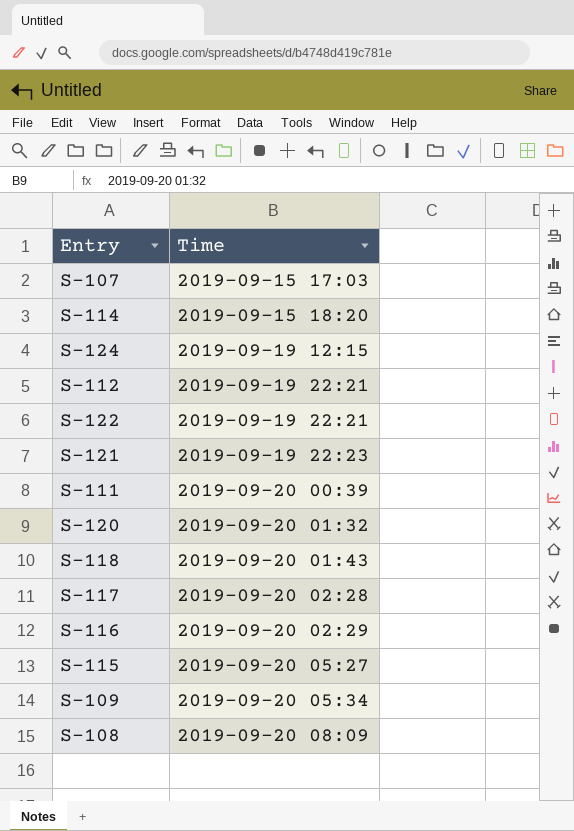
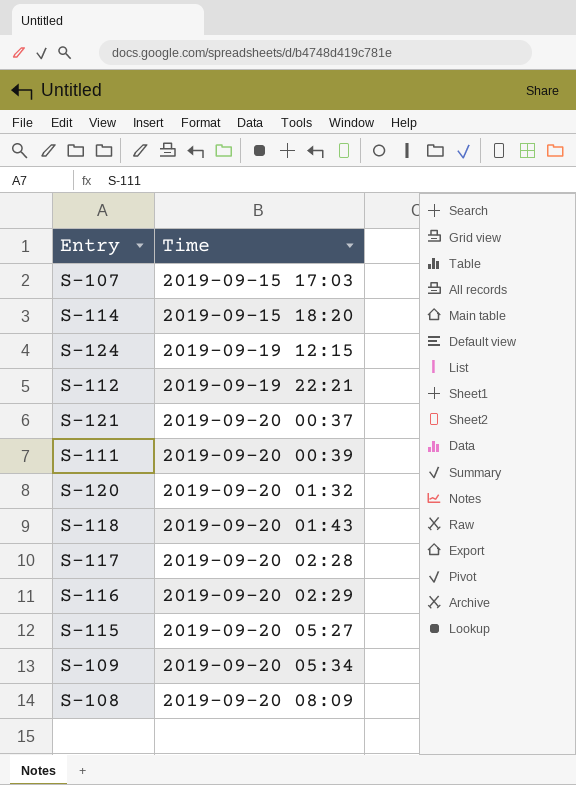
row S-122: 2019-09-19 22:21 -> none
S-121 | Time: 2019-09-19 22:23 -> 2019-09-20 00:37

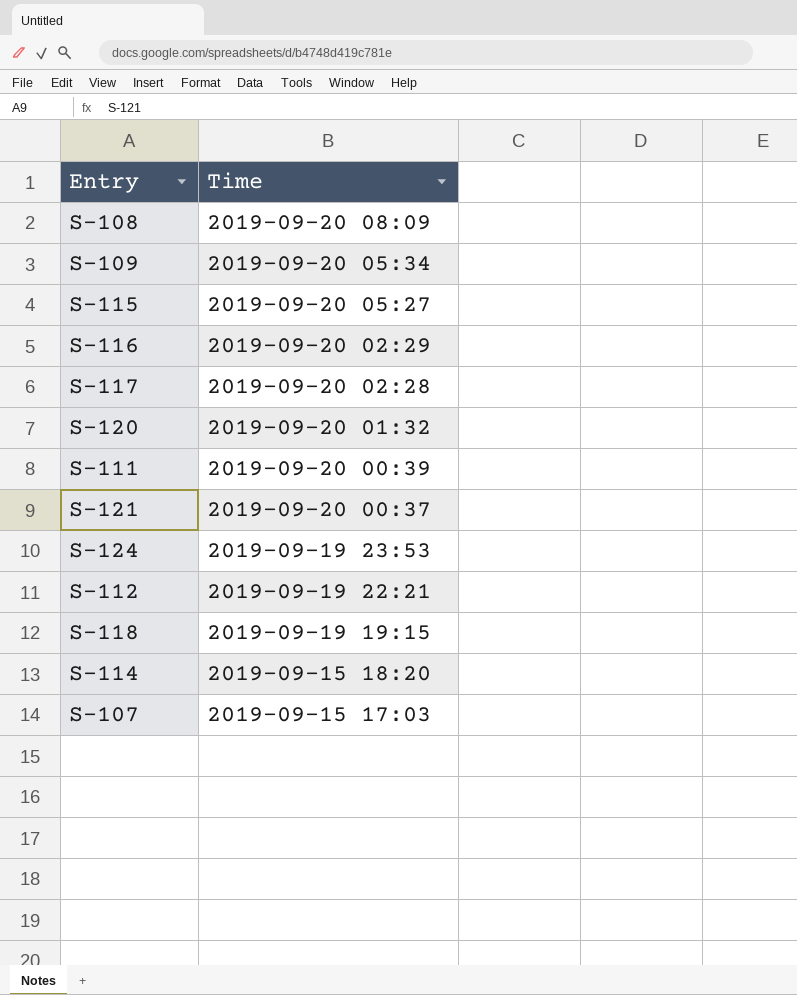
row order: Time ascending -> Time descending
S-124 | Time: 2019-09-19 12:15 -> 2019-09-19 23:53
S-118 | Time: 2019-09-20 01:43 -> 2019-09-19 19:15

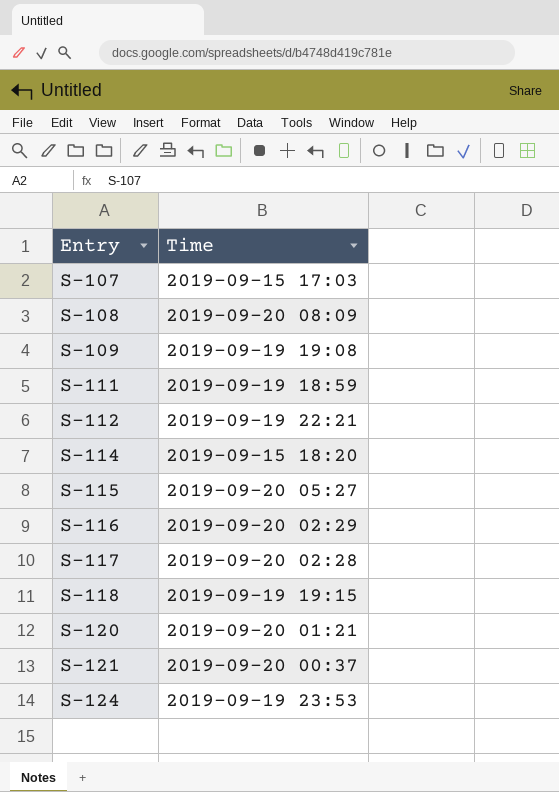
row order: Time descending -> Entry ascending
S-109 | Time: 2019-09-20 05:34 -> 2019-09-19 19:08
S-111 | Time: 2019-09-20 00:39 -> 2019-09-19 18:59
S-120 | Time: 2019-09-20 01:32 -> 2019-09-20 01:21

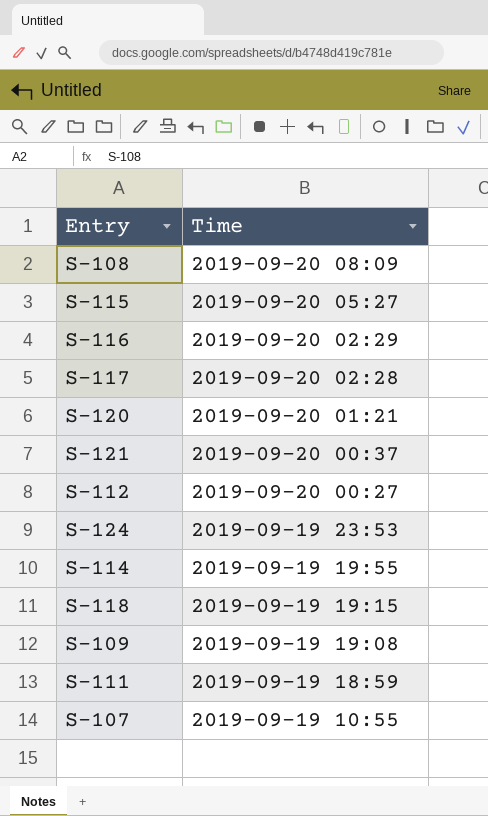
row order: Entry ascending -> Time descending
S-112 | Time: 2019-09-19 22:21 -> 2019-09-20 00:27
S-114 | Time: 2019-09-15 18:20 -> 2019-09-19 19:55
S-107 | Time: 2019-09-15 17:03 -> 2019-09-19 10:55

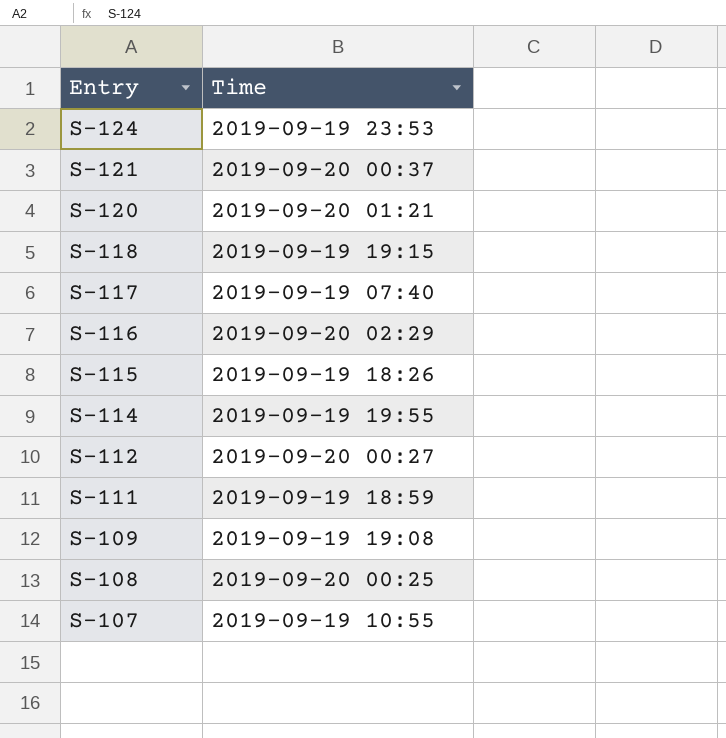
row order: Time descending -> Entry descending
S-117 | Time: 2019-09-20 02:28 -> 2019-09-19 07:40
S-115 | Time: 2019-09-20 05:27 -> 2019-09-19 18:26
S-108 | Time: 2019-09-20 08:09 -> 2019-09-20 00:25

